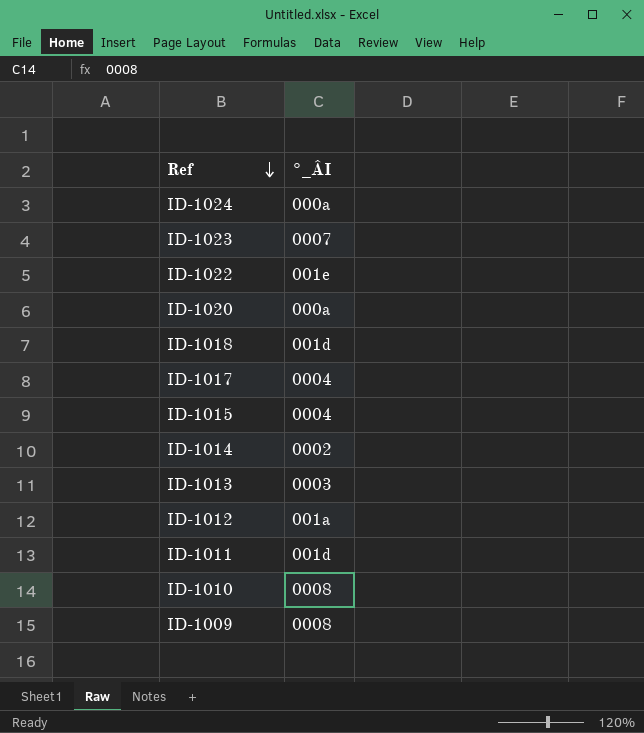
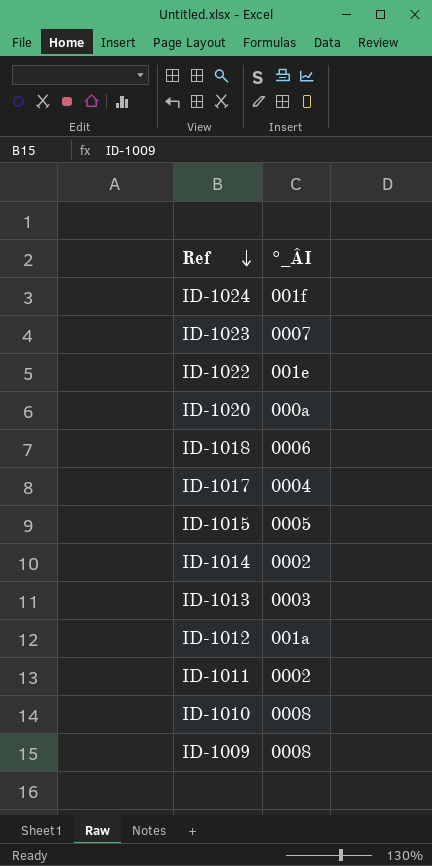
ID-1024 | °_ÂI: 000a -> 001f
ID-1018 | °_ÂI: 001d -> 0006
ID-1015 | °_ÂI: 0004 -> 0005
ID-1011 | °_ÂI: 001d -> 0002

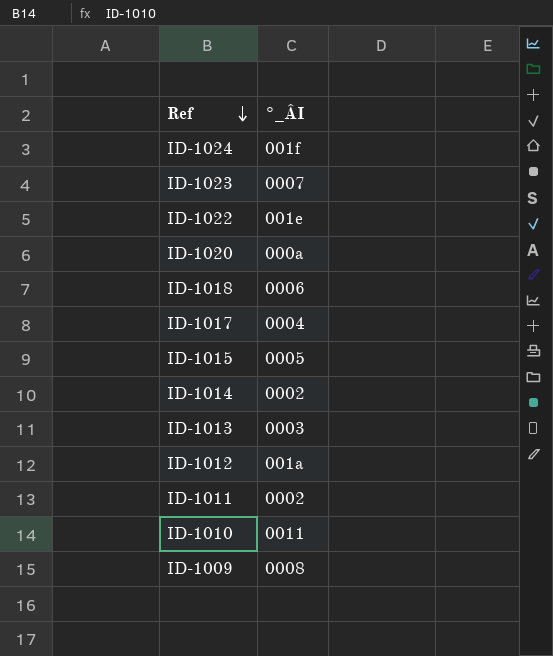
ID-1010 | °_ÂI: 0008 -> 0011

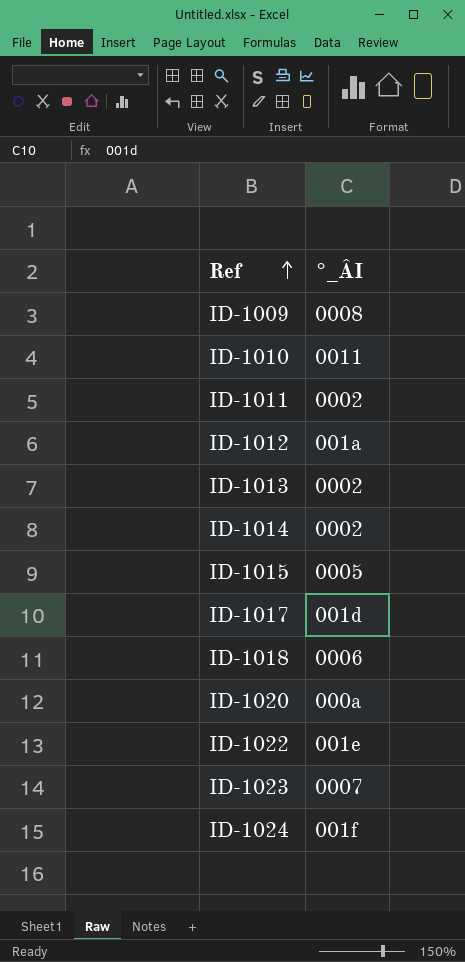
row order: Ref descending -> Ref ascending
ID-1013 | °_ÂI: 0003 -> 0002
ID-1017 | °_ÂI: 0004 -> 001d

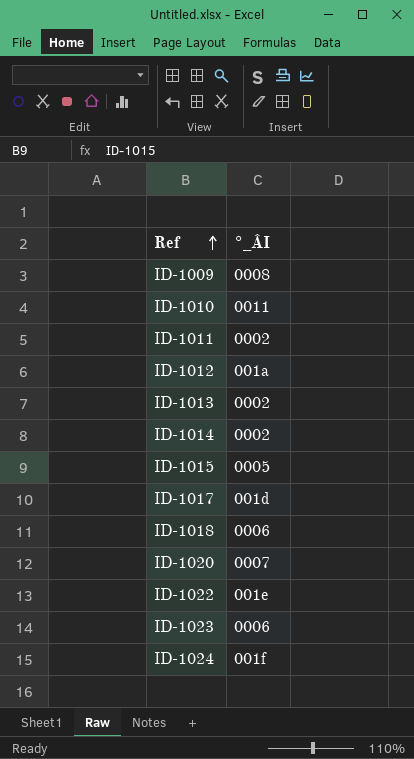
ID-1020 | °_ÂI: 000a -> 0007
ID-1023 | °_ÂI: 0007 -> 0006

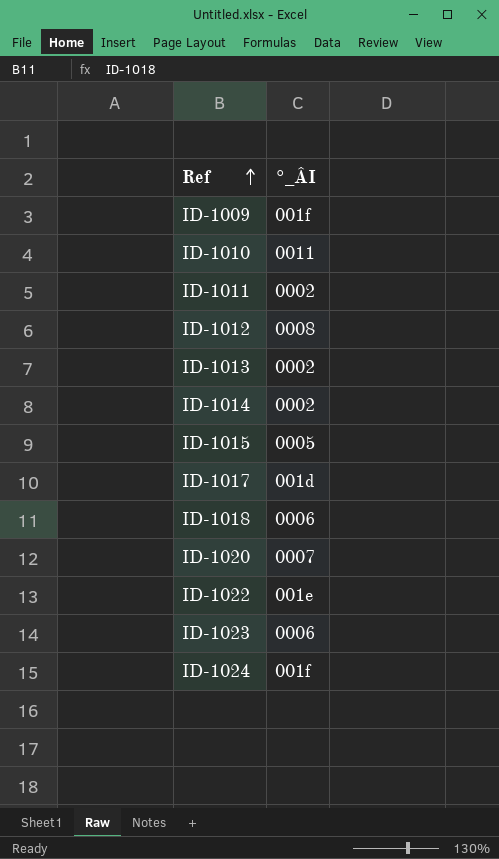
ID-1009 | °_ÂI: 0008 -> 001f
ID-1012 | °_ÂI: 001a -> 0008

